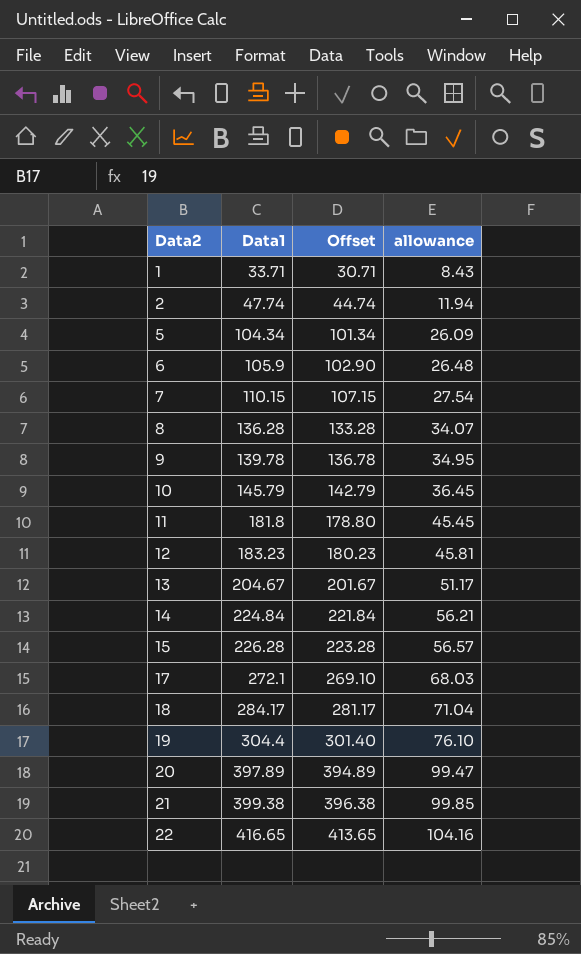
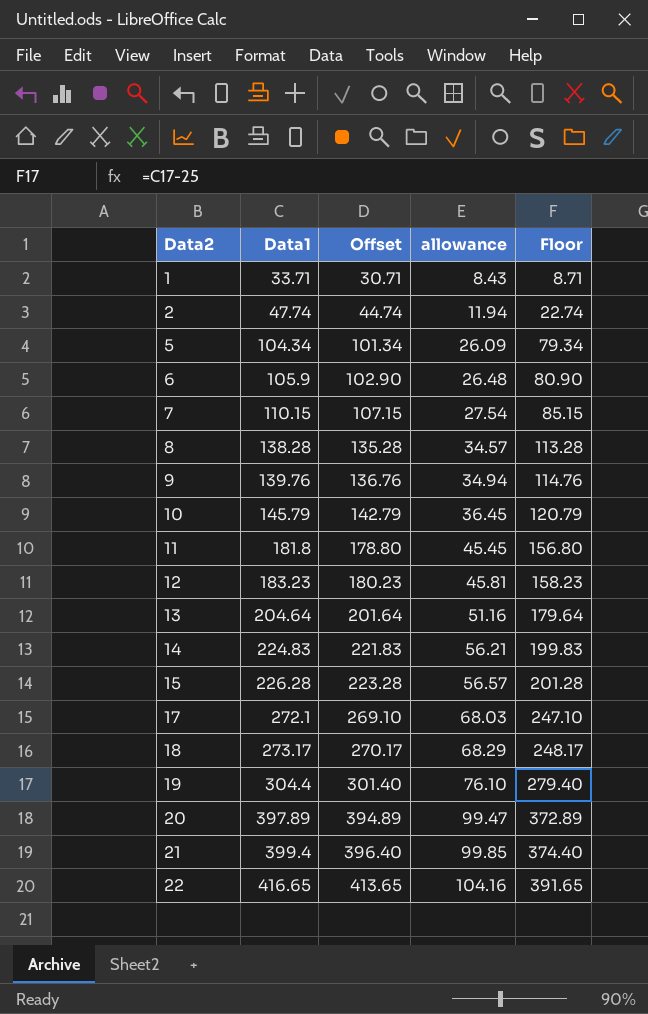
column Floor | formula: none -> [Data1] - 25
8 | Data1: 136.28 -> 138.28
8 | Offset: 133.28 -> 135.28
8 | allowance: 34.07 -> 34.57
9 | Data1: 139.78 -> 139.76
9 | Offset: 136.78 -> 136.76
9 | allowance: 34.95 -> 34.94
13 | Data1: 204.67 -> 204.64
13 | Offset: 201.67 -> 201.64
13 | allowance: 51.17 -> 51.16
14 | Data1: 224.84 -> 224.83
14 | Offset: 221.84 -> 221.83
18 | Data1: 284.17 -> 273.17
18 | Offset: 281.17 -> 270.17
18 | allowance: 71.04 -> 68.29
21 | Data1: 399.38 -> 399.4
21 | Offset: 396.38 -> 396.40

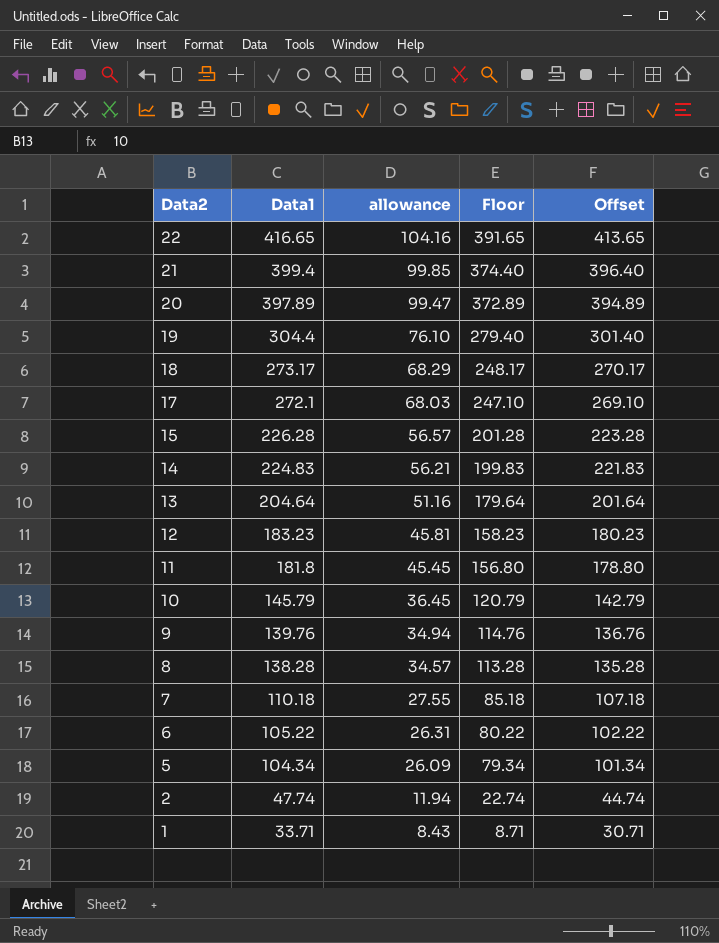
row order: Data2 ascending -> Data2 descending
column Offset | position: 3 -> 5
7 | Data1: 110.15 -> 110.18
7 | allowance: 27.54 -> 27.55
7 | Floor: 85.15 -> 85.18
7 | Offset: 107.15 -> 107.18
6 | Data1: 105.9 -> 105.22
6 | allowance: 26.48 -> 26.31
6 | Floor: 80.90 -> 80.22
6 | Offset: 102.90 -> 102.22

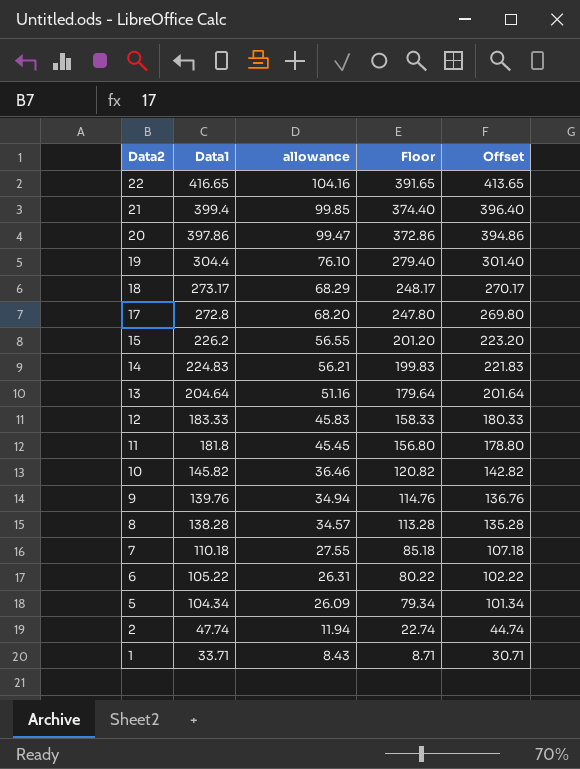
20 | Data1: 397.89 -> 397.86
20 | Floor: 372.89 -> 372.86
20 | Offset: 394.89 -> 394.86
17 | Data1: 272.1 -> 272.8
17 | allowance: 68.03 -> 68.20
17 | Floor: 247.10 -> 247.80
17 | Offset: 269.10 -> 269.80
15 | Data1: 226.28 -> 226.2
15 | allowance: 56.57 -> 56.55
15 | Floor: 201.28 -> 201.20
15 | Offset: 223.28 -> 223.20
12 | Data1: 183.23 -> 183.33
12 | allowance: 45.81 -> 45.83
12 | Floor: 158.23 -> 158.33
12 | Offset: 180.23 -> 180.33
10 | Data1: 145.79 -> 145.82
10 | allowance: 36.45 -> 36.46
10 | Floor: 120.79 -> 120.82
10 | Offset: 142.79 -> 142.82

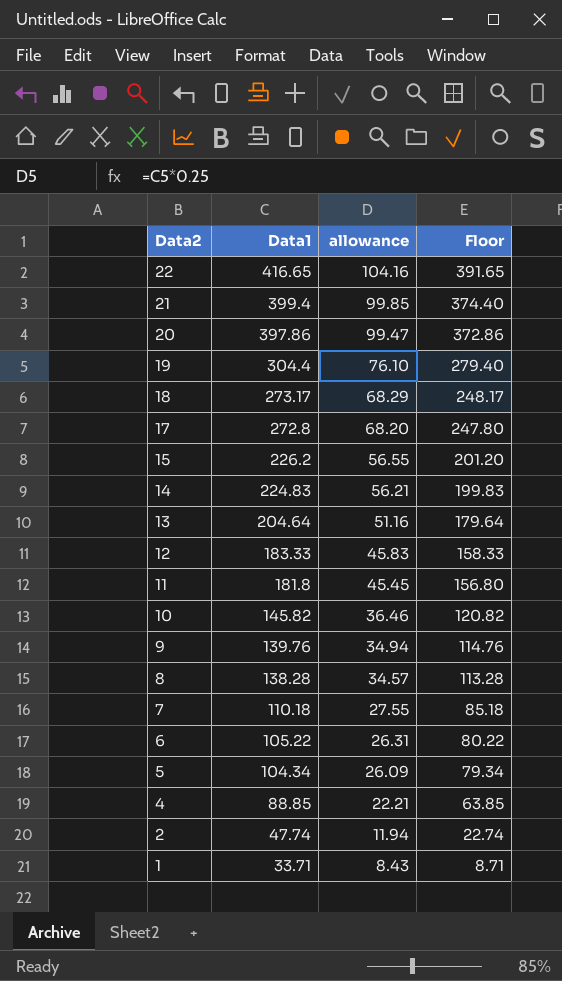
column Offset | formula: [Data1] - 3 -> none
row 4: none -> 88.85 | 22.21 | 63.85

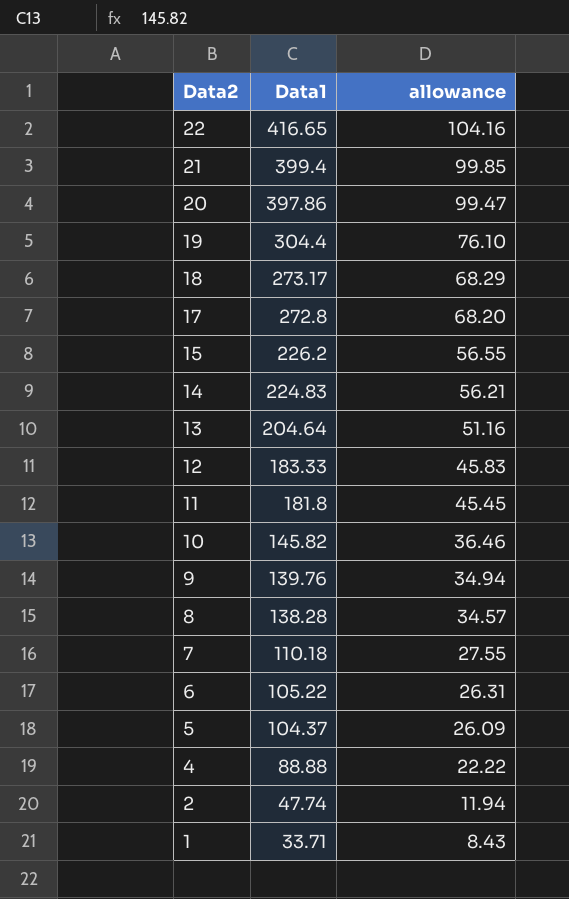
column Floor | formula: [Data1] - 25 -> none
5 | Data1: 104.34 -> 104.37
4 | Data1: 88.85 -> 88.88
4 | allowance: 22.21 -> 22.22

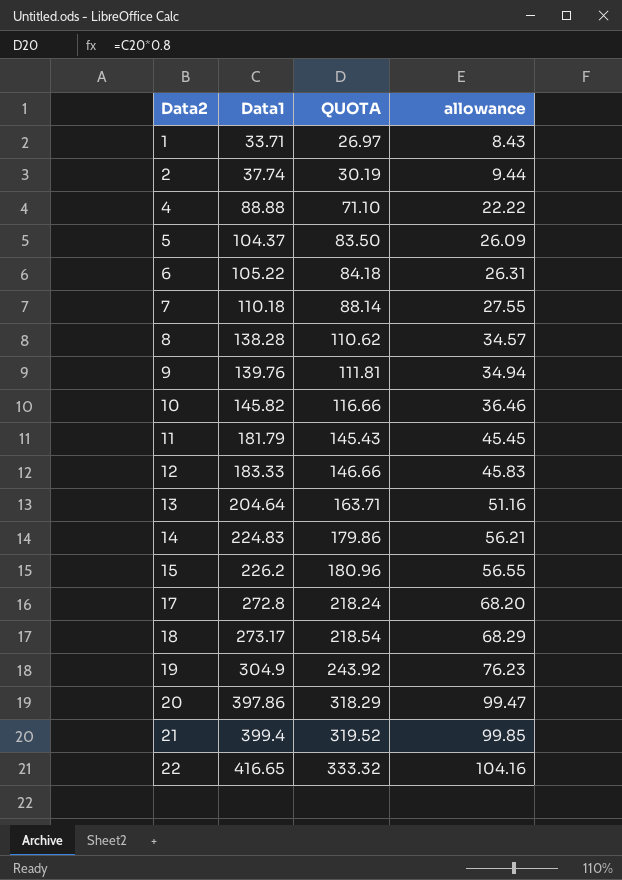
row order: Data2 descending -> Data2 ascending
column QUOTA | formula: none -> [Data1] * 0.8
2 | Data1: 47.74 -> 37.74
2 | allowance: 11.94 -> 9.44
11 | Data1: 181.8 -> 181.79
19 | Data1: 304.4 -> 304.9
19 | allowance: 76.10 -> 76.23

